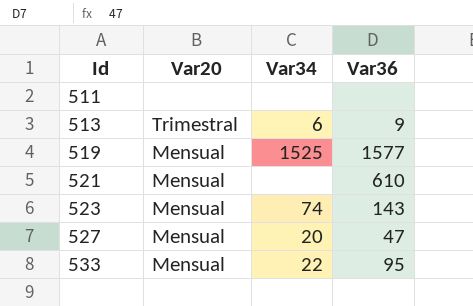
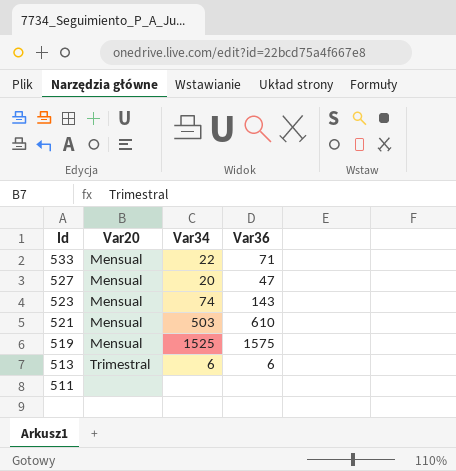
row order: Id ascending -> Id descending
533 | Var36: 95 -> 71
521 | Var34: none -> 503
519 | Var36: 1577 -> 1575
513 | Var36: 9 -> 6

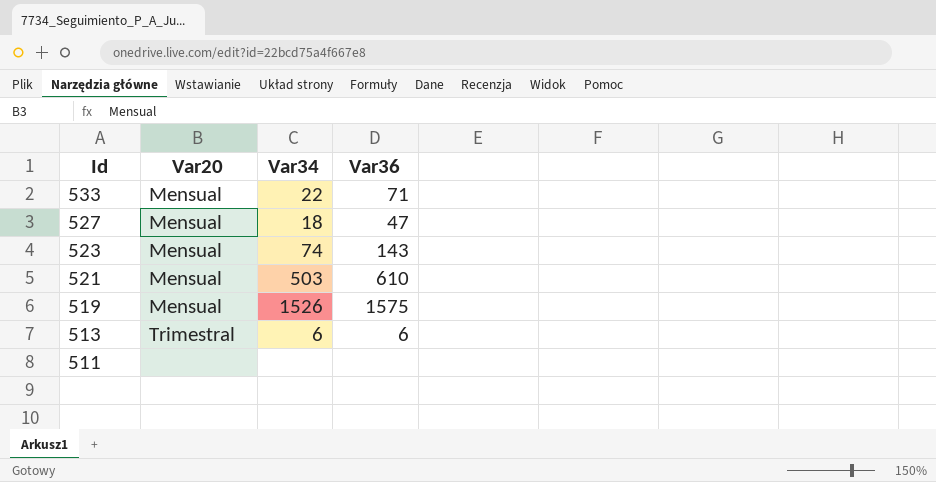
527 | Var34: 20 -> 18
519 | Var34: 1525 -> 1526

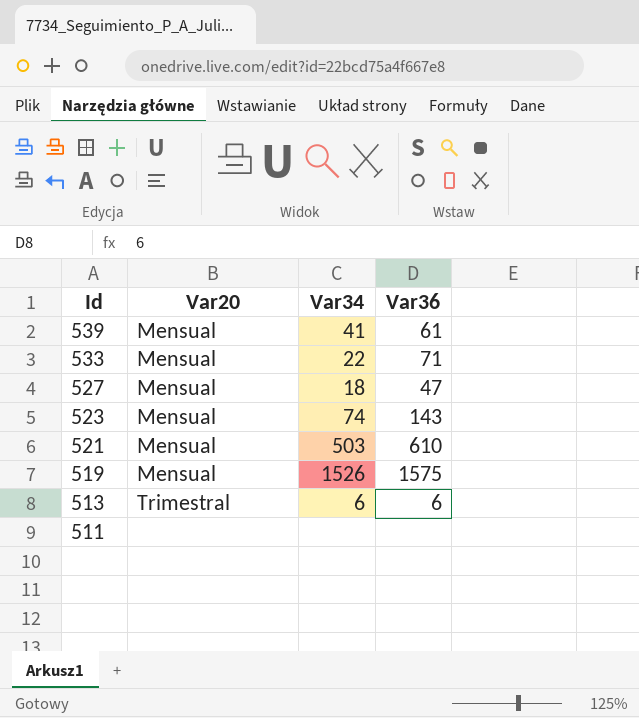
row 539: none -> Mensual | 41 | 61

